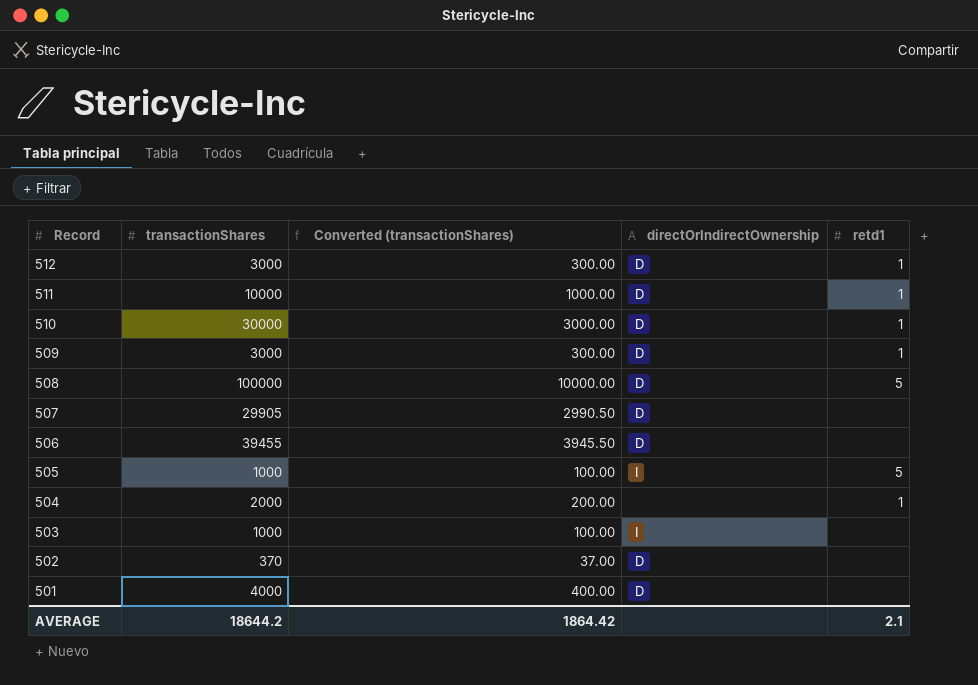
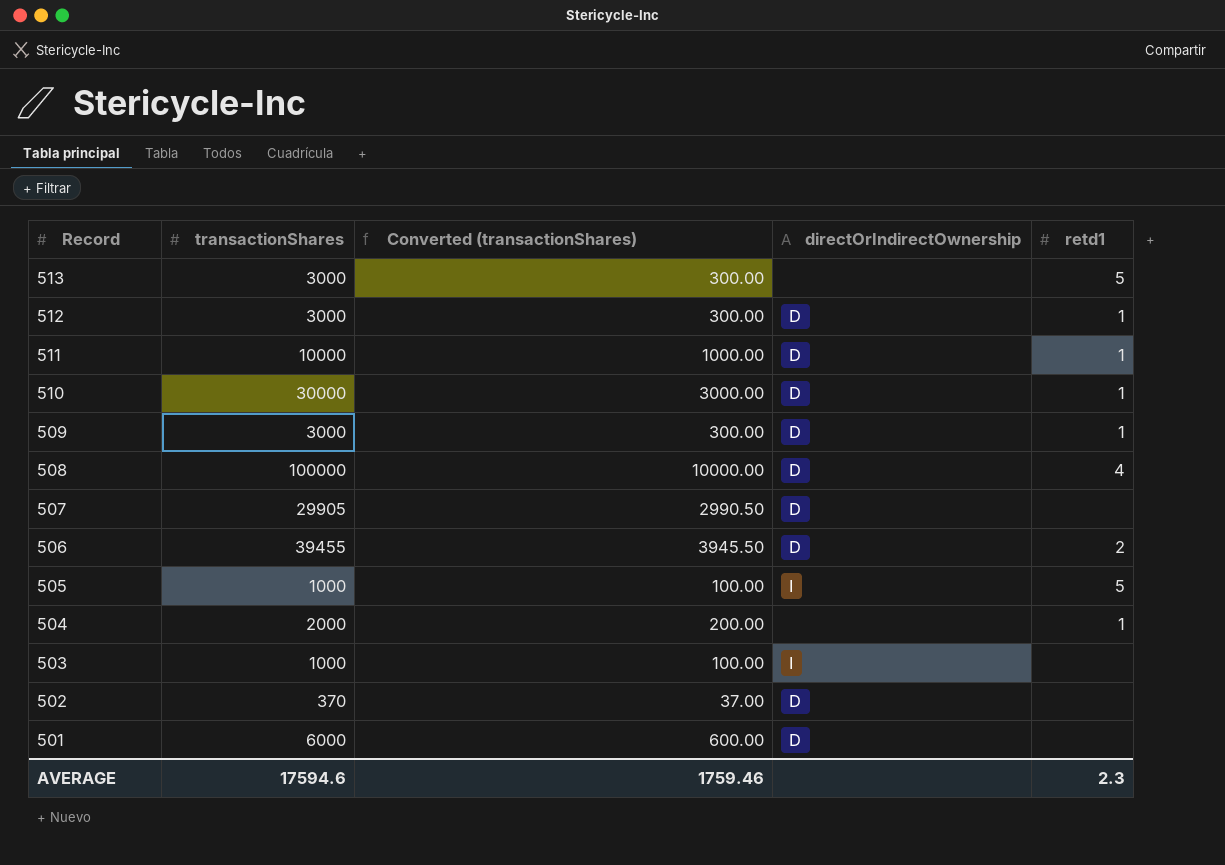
row 513: none -> 3000 | 300.00 | none | 5
508 | retd1: 5 -> 4
506 | retd1: none -> 2
501 | transactionShares: 4000 -> 6000
501 | Converted (transactionShares): 400.00 -> 600.00
AVERAGE | transactionShares: 18644.2 -> 17594.6
AVERAGE | Converted (transactionShares): 1864.42 -> 1759.46
AVERAGE | retd1: 2.1 -> 2.3

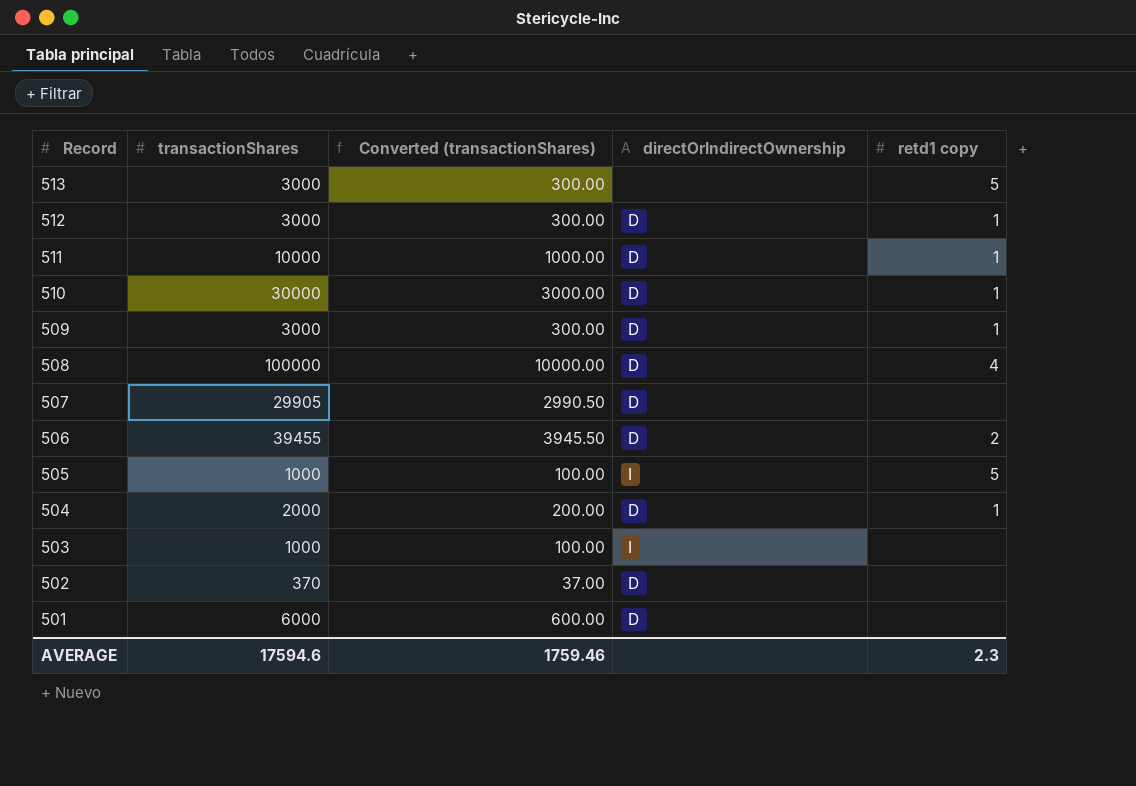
column name: retd1 -> retd1 copy
504 | directOrIndirectOwnership: none -> D

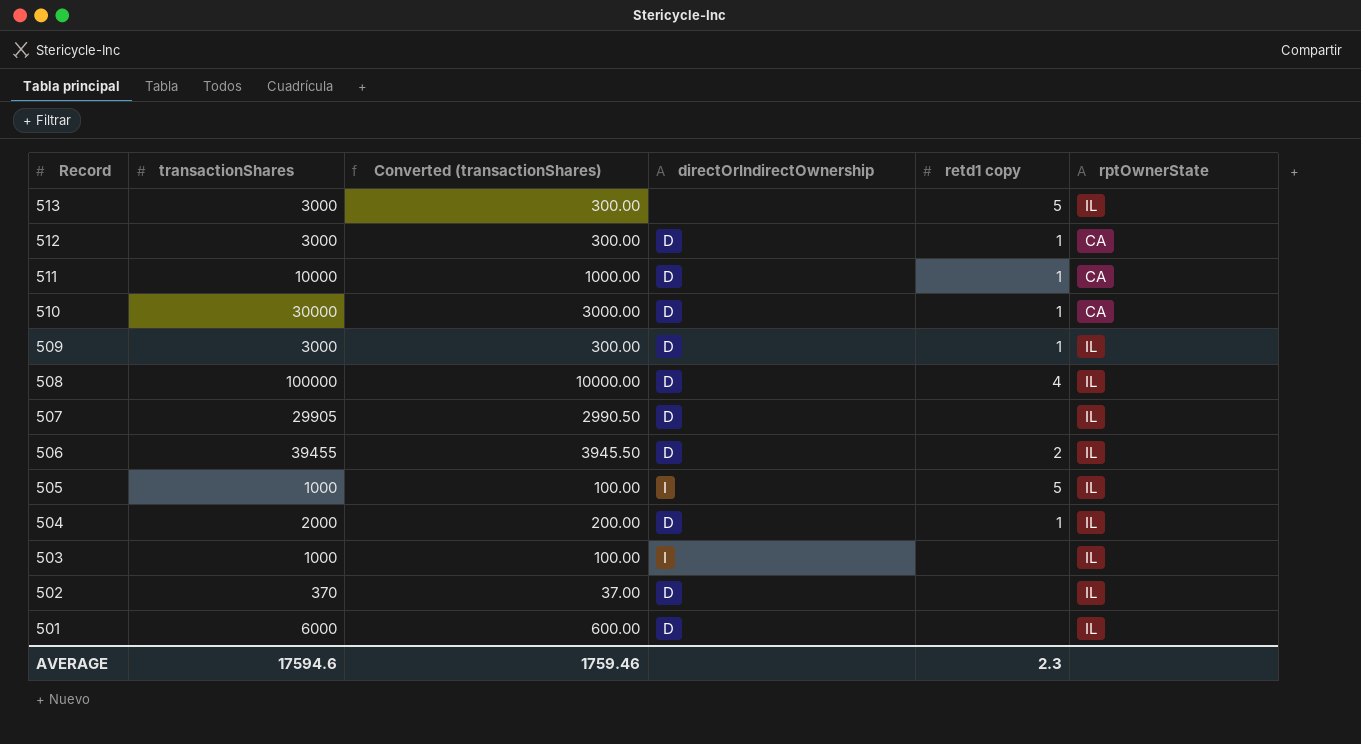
column rptOwnerState | position: none -> 6

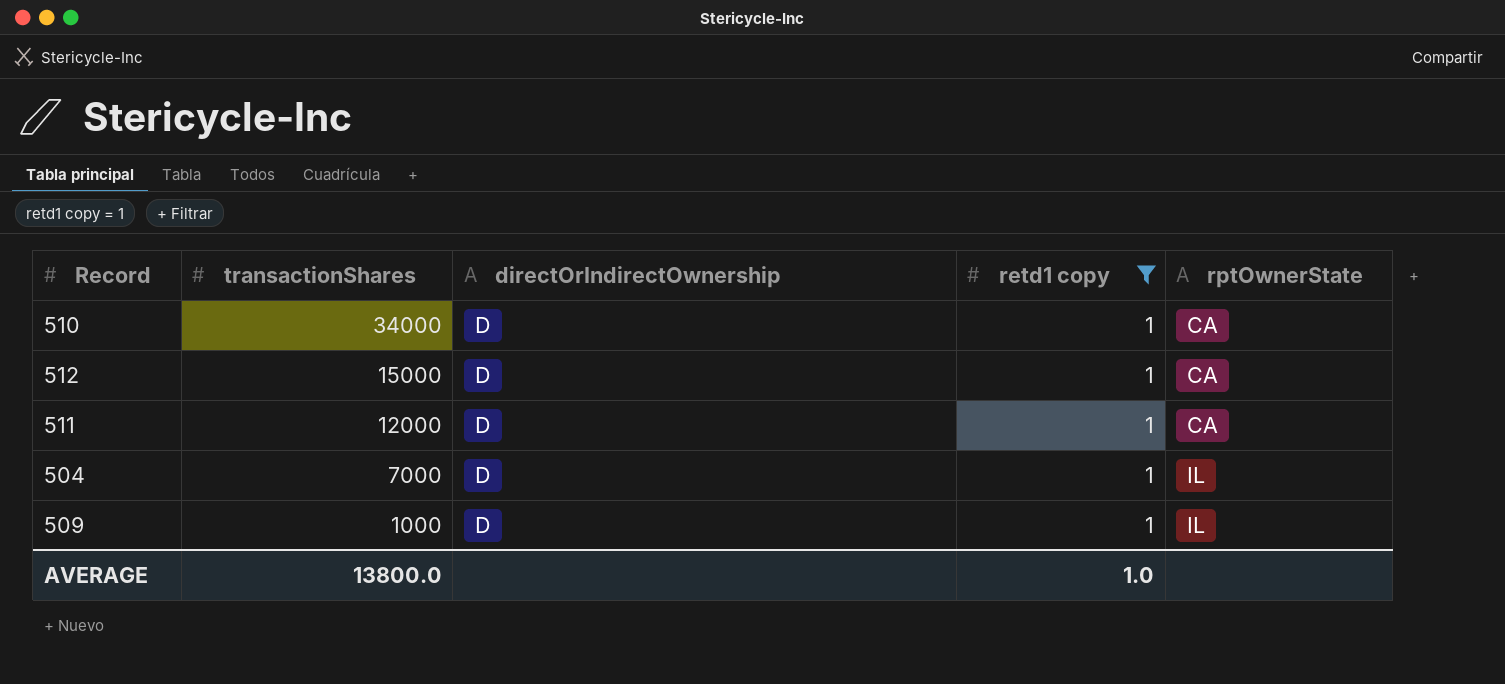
filter: none -> retd1 copy = 1
row order: Record descending -> transactionShares descending
column Converted (transactionShares) | formula: [transactionShares] * 0.1 -> none
510 | transactionShares: 30000 -> 34000
512 | transactionShares: 3000 -> 15000
511 | transactionShares: 10000 -> 12000
504 | transactionShares: 2000 -> 7000
509 | transactionShares: 3000 -> 1000
AVERAGE | transactionShares: 17594.6 -> 13800.0
AVERAGE | retd1 copy: 2.3 -> 1.0

